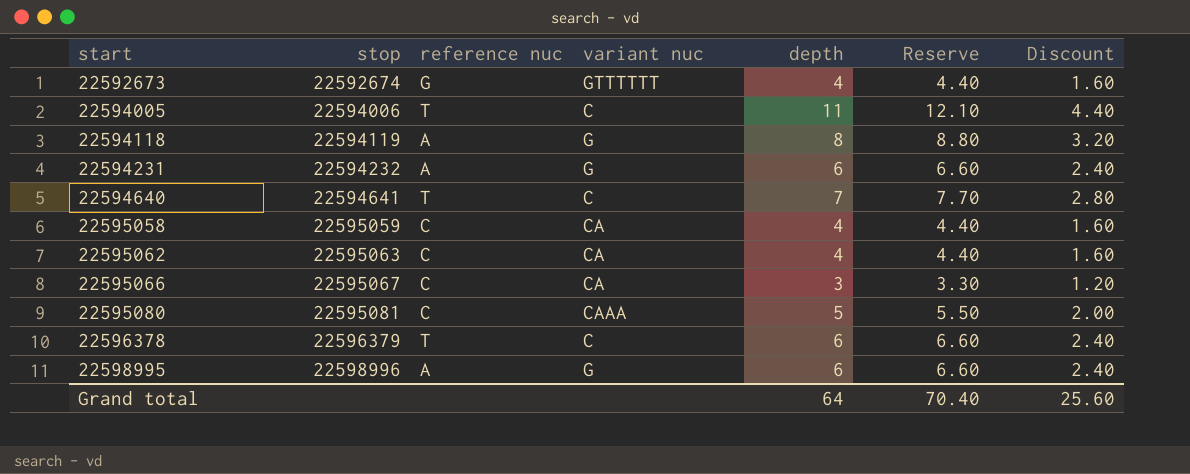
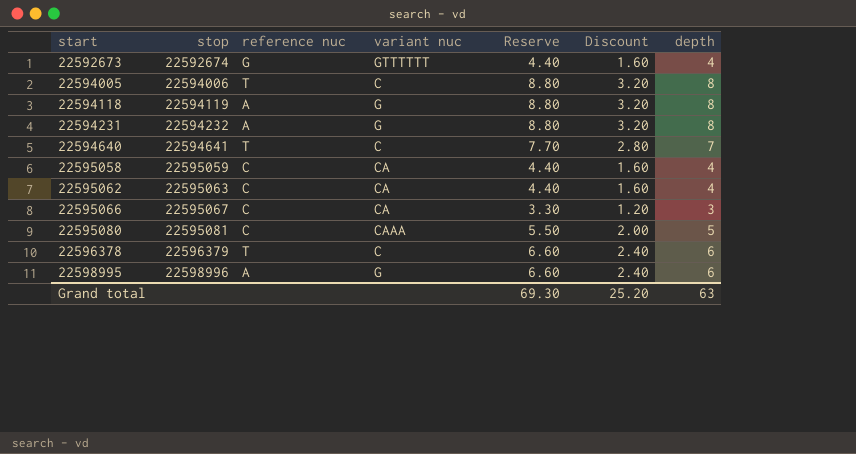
column depth | position: 5 -> 7
22594005 | Reserve: 12.10 -> 8.80
22594005 | Discount: 4.40 -> 3.20
22594005 | depth: 11 -> 8
22594231 | Reserve: 6.60 -> 8.80
22594231 | Discount: 2.40 -> 3.20
22594231 | depth: 6 -> 8
Grand total | Reserve: 70.40 -> 69.30
Grand total | Discount: 25.60 -> 25.20
Grand total | depth: 64 -> 63

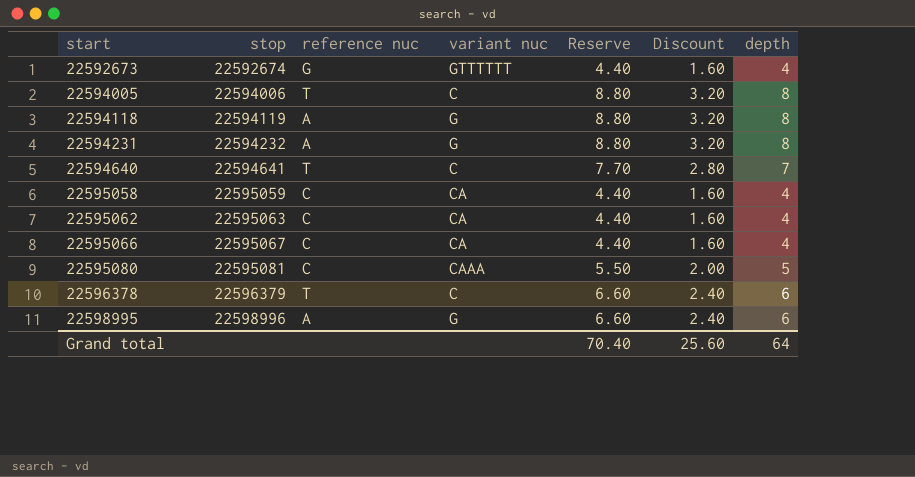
22595066 | Reserve: 3.30 -> 4.40
22595066 | Discount: 1.20 -> 1.60
22595066 | depth: 3 -> 4
Grand total | Reserve: 69.30 -> 70.40
Grand total | Discount: 25.20 -> 25.60
Grand total | depth: 63 -> 64

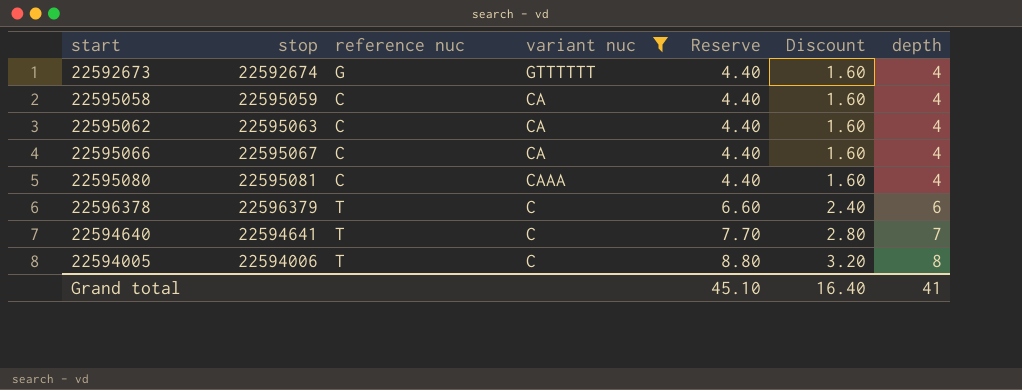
filter: none -> variant nuc != G
row order: start ascending -> Reserve ascending
22595080 | Reserve: 5.50 -> 4.40
22595080 | Discount: 2.00 -> 1.60
22595080 | depth: 5 -> 4
Grand total | Reserve: 70.40 -> 45.10
Grand total | Discount: 25.60 -> 16.40
Grand total | depth: 64 -> 41

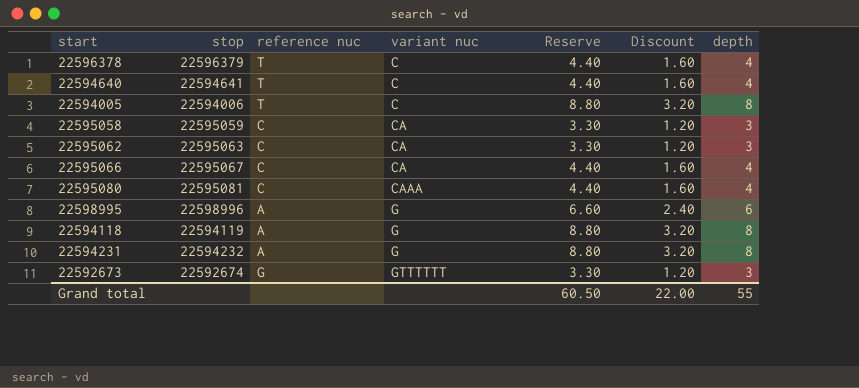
filter: variant nuc != G -> none
row order: Reserve ascending -> variant nuc ascending
22596378 | Reserve: 6.60 -> 4.40
22596378 | Discount: 2.40 -> 1.60
22596378 | depth: 6 -> 4
22594640 | Reserve: 7.70 -> 4.40
22594640 | Discount: 2.80 -> 1.60
22594640 | depth: 7 -> 4
22595058 | Reserve: 4.40 -> 3.30
22595058 | Discount: 1.60 -> 1.20
22595058 | depth: 4 -> 3
22595062 | Reserve: 4.40 -> 3.30
22595062 | Discount: 1.60 -> 1.20
22595062 | depth: 4 -> 3
22592673 | Reserve: 4.40 -> 3.30
22592673 | Discount: 1.60 -> 1.20
22592673 | depth: 4 -> 3
Grand total | Reserve: 45.10 -> 60.50
Grand total | Discount: 16.40 -> 22.00
Grand total | depth: 41 -> 55

